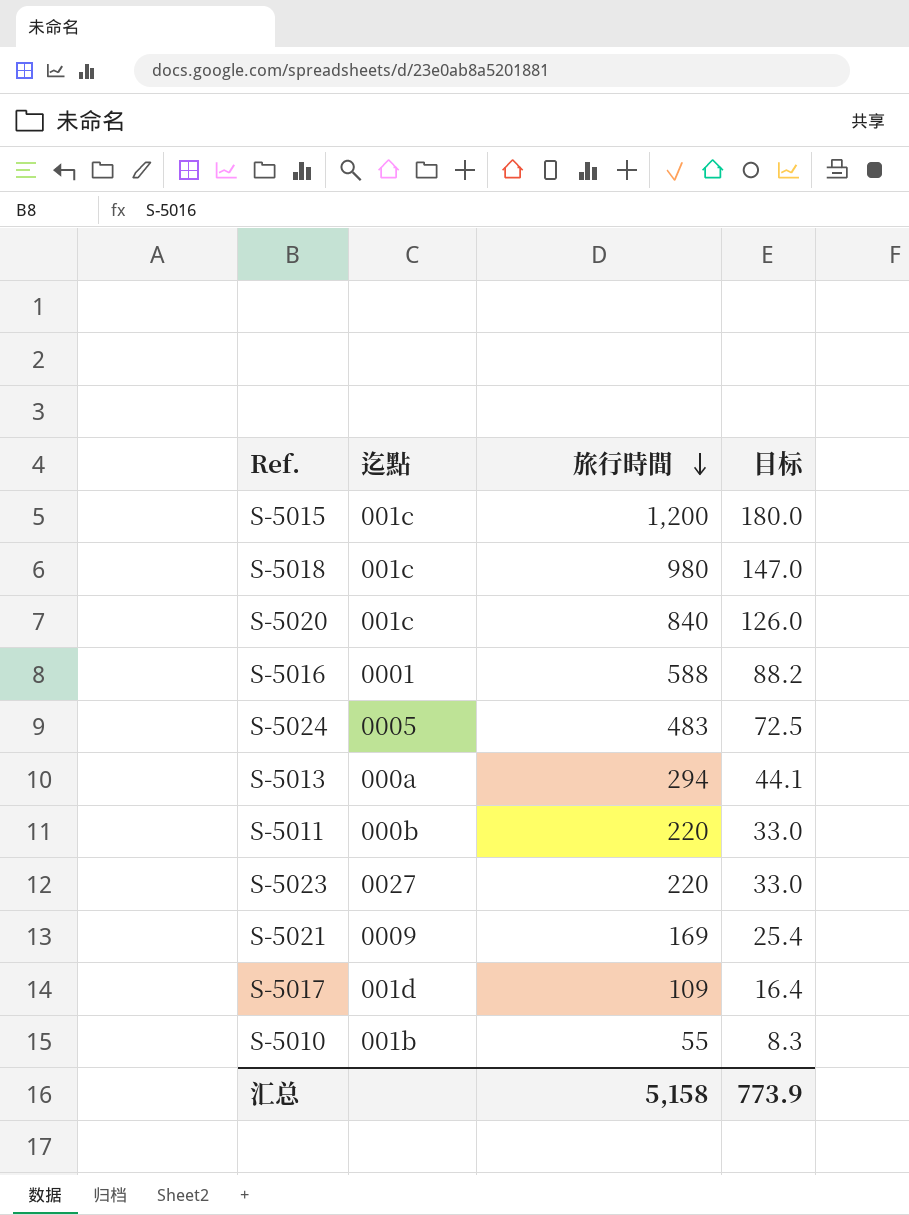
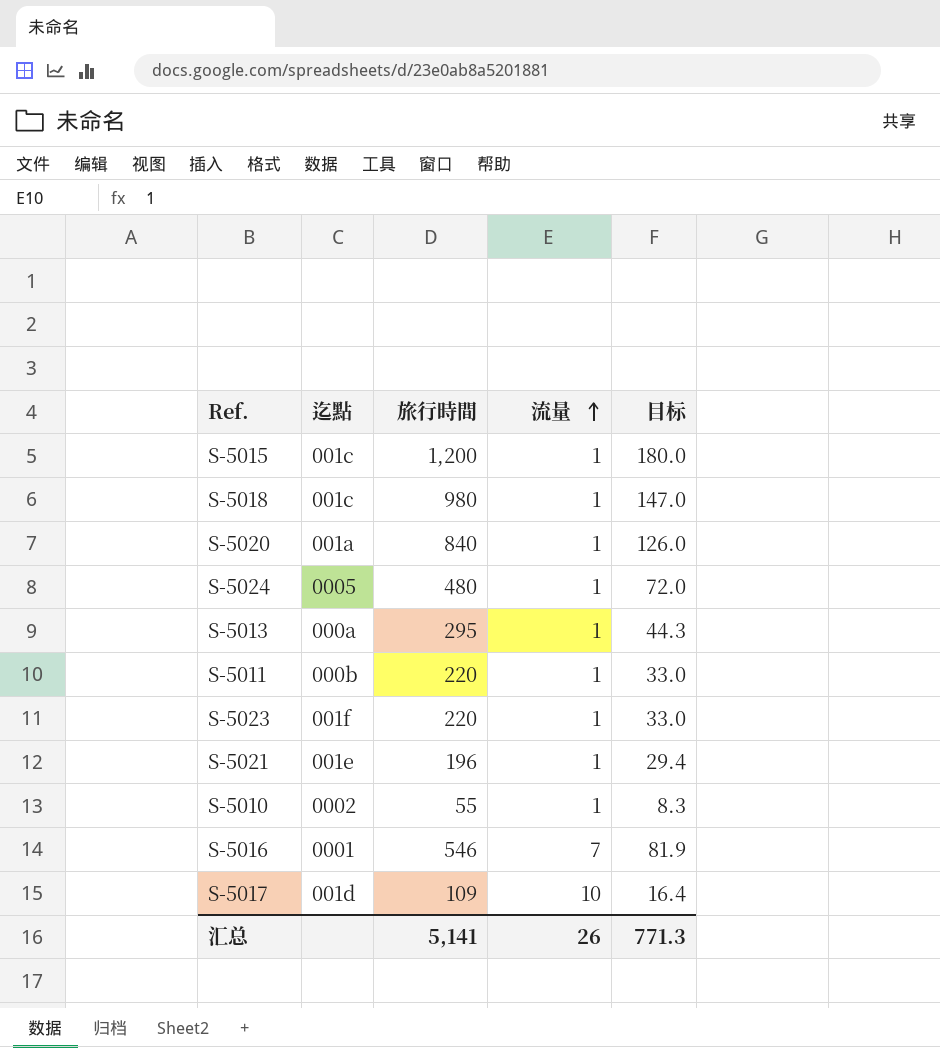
row order: 旅行時間 descending -> 流量 ascending
column 流量 | position: none -> 4
S-5020 | 迄點: 001c -> 001a
S-5024 | 旅行時間: 483 -> 480
S-5024 | 目标: 72.5 -> 72.0
S-5013 | 旅行時間: 294 -> 295
S-5013 | 目标: 44.1 -> 44.3
S-5023 | 迄點: 0027 -> 001f
S-5021 | 迄點: 0009 -> 001e
S-5021 | 旅行時間: 169 -> 196
S-5021 | 目标: 25.4 -> 29.4
S-5010 | 迄點: 001b -> 0002
S-5016 | 旅行時間: 588 -> 546
S-5016 | 目标: 88.2 -> 81.9
汇总 | 旅行時間: 5,158 -> 5,141
汇总 | 目标: 773.9 -> 771.3

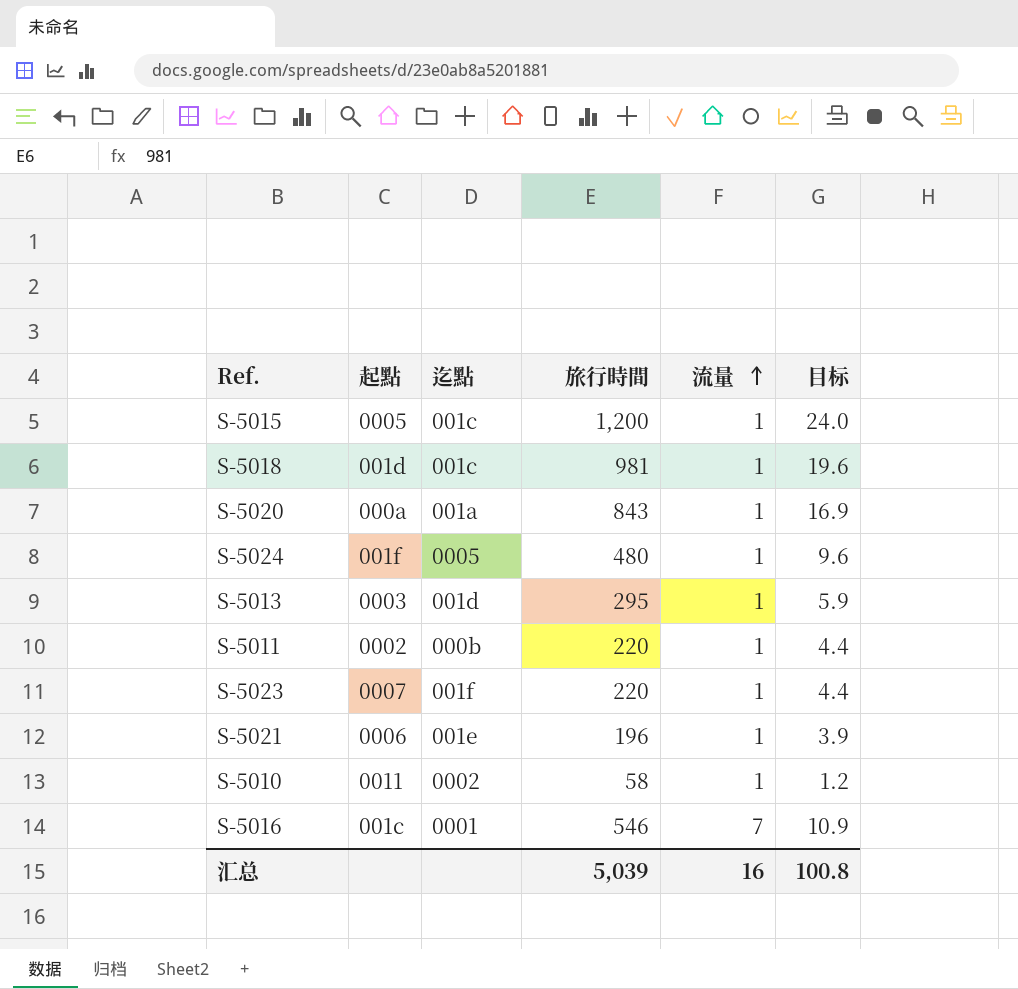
column 起點 | position: none -> 2
column 目标 | formula: [旅行時間] * 0.15 -> [旅行時間] * 0.02
row S-5017: 001d | 109 | 10 | 16.4 -> none
S-5018 | 旅行時間: 980 -> 981
S-5020 | 旅行時間: 840 -> 843
S-5013 | 迄點: 000a -> 001d
S-5010 | 旅行時間: 55 -> 58
汇总 | 旅行時間: 5,141 -> 5,039
汇总 | 流量: 26 -> 16
汇总 | 目标: 771.3 -> 100.8

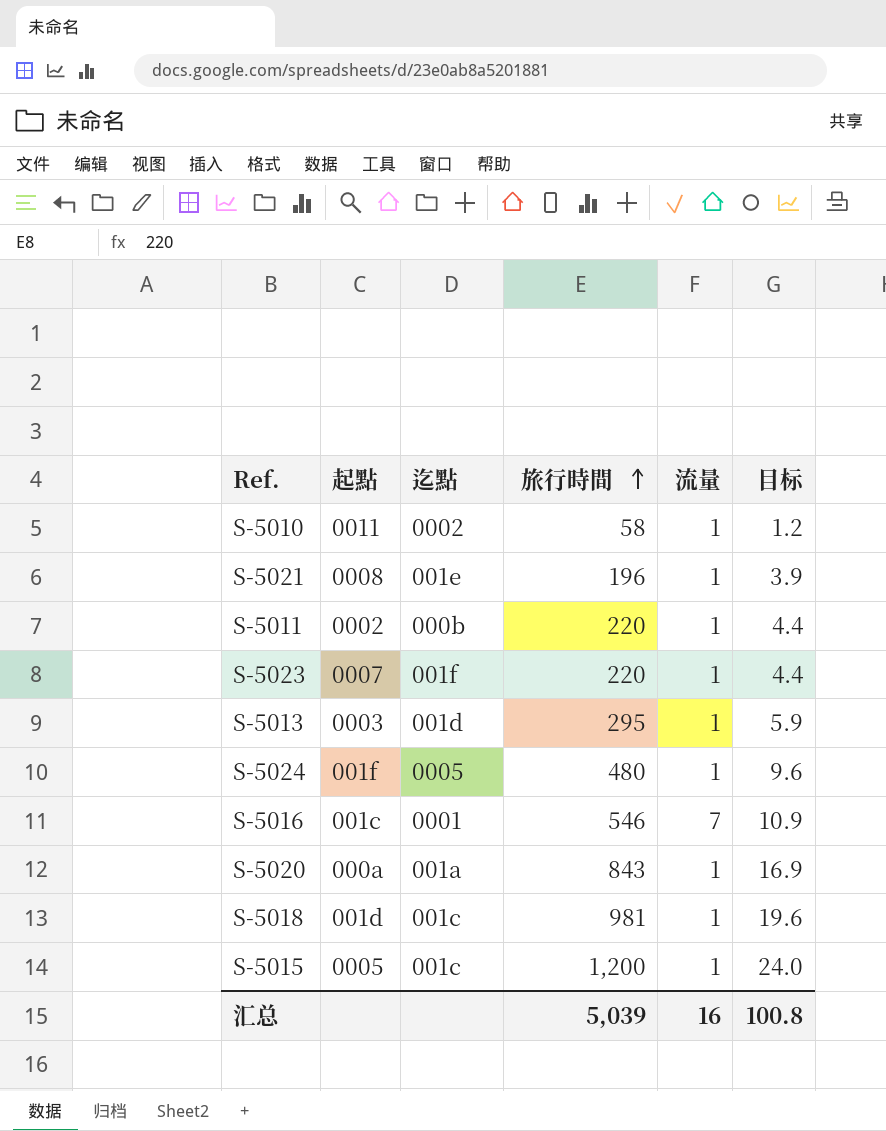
row order: 流量 ascending -> 旅行時間 ascending
S-5021 | 起點: 0006 -> 0008

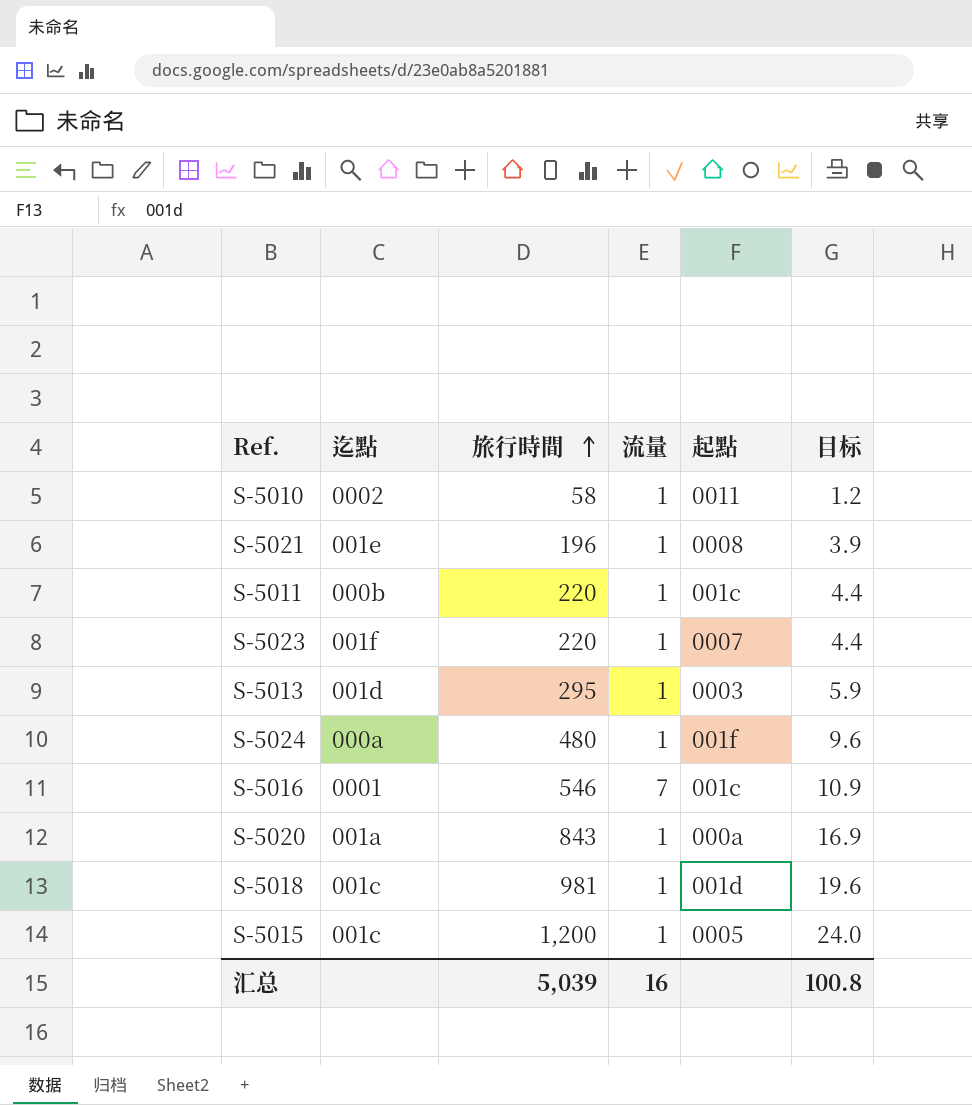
column 起點 | position: 2 -> 5
S-5011 | 起點: 0002 -> 001c
S-5024 | 迄點: 0005 -> 000a

